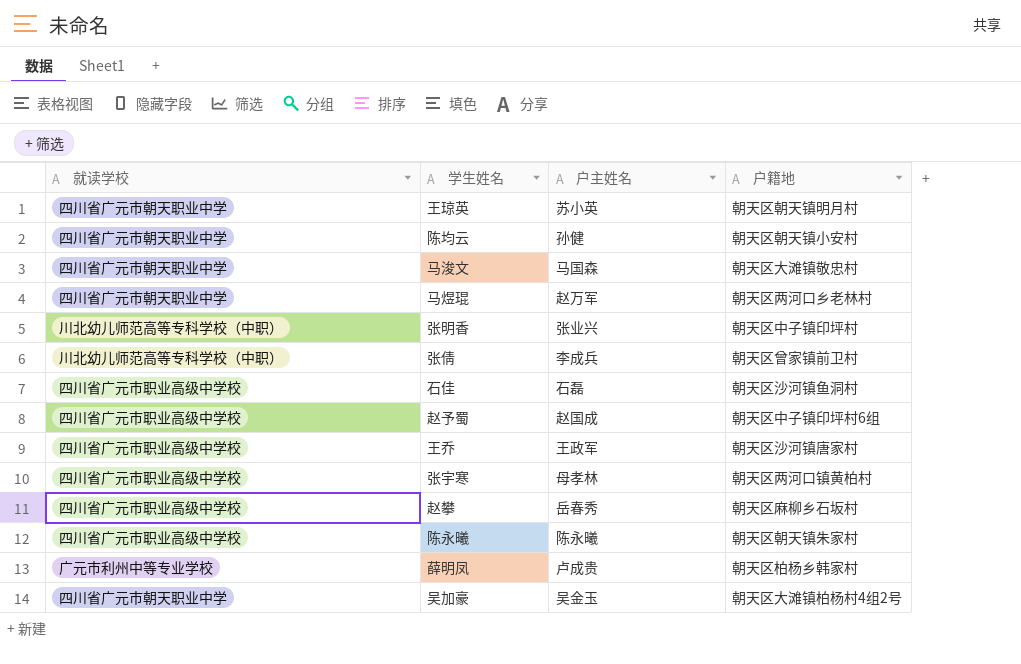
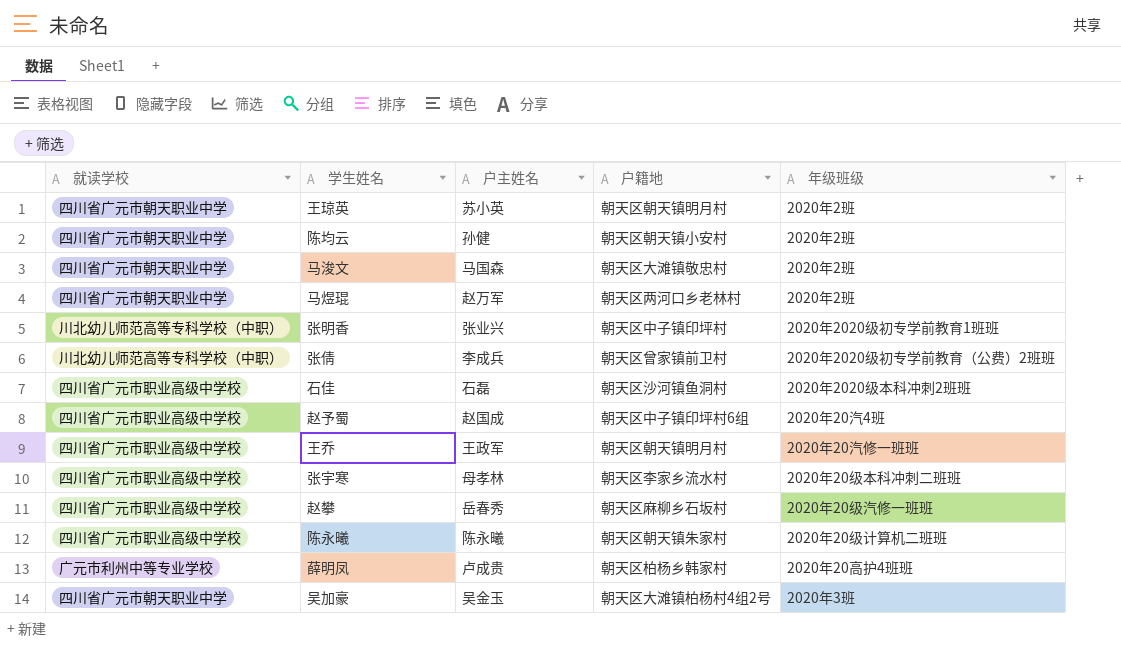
column 年级班级 | position: none -> 5
王乔 | 户籍地: 朝天区沙河镇唐家村 -> 朝天区朝天镇明月村
张宇寒 | 户籍地: 朝天区两河口镇黄柏村 -> 朝天区李家乡流水村

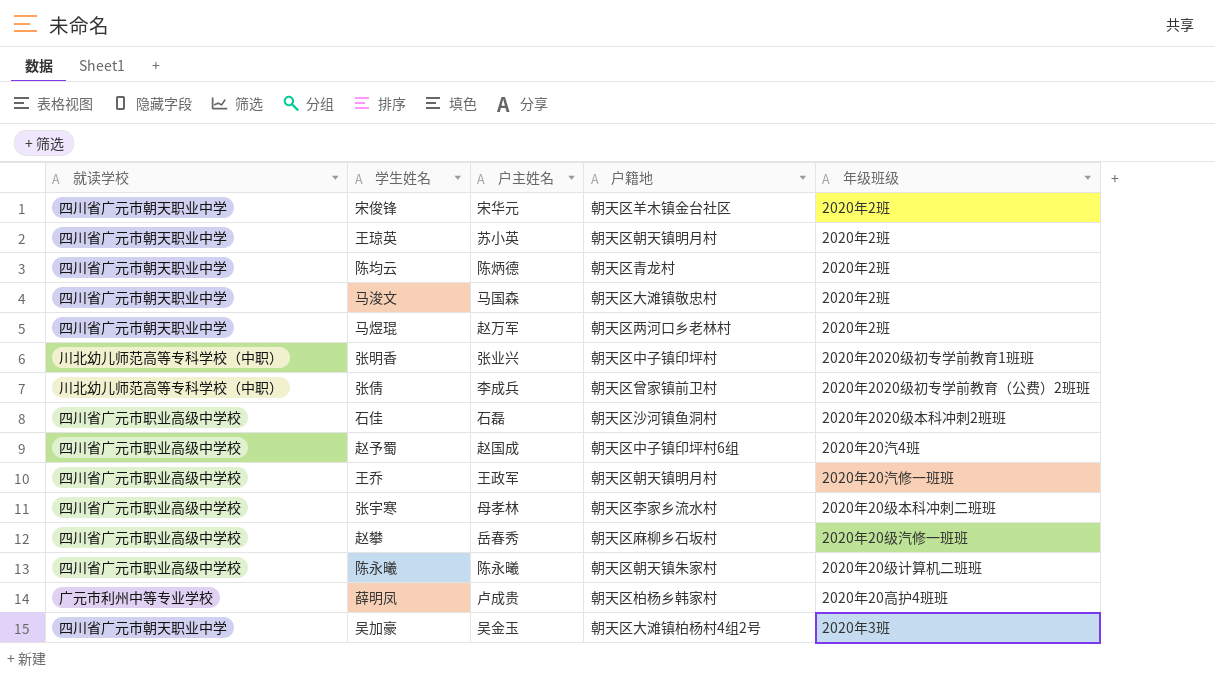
row 宋俊锋: none -> 四川省广元市朝天职业中学 | 宋华元 | 朝天区羊木镇金台社区 | 2020年2班
陈均云 | 户主姓名: 孙健 -> 陈炳德
陈均云 | 户籍地: 朝天区朝天镇小安村 -> 朝天区青龙村

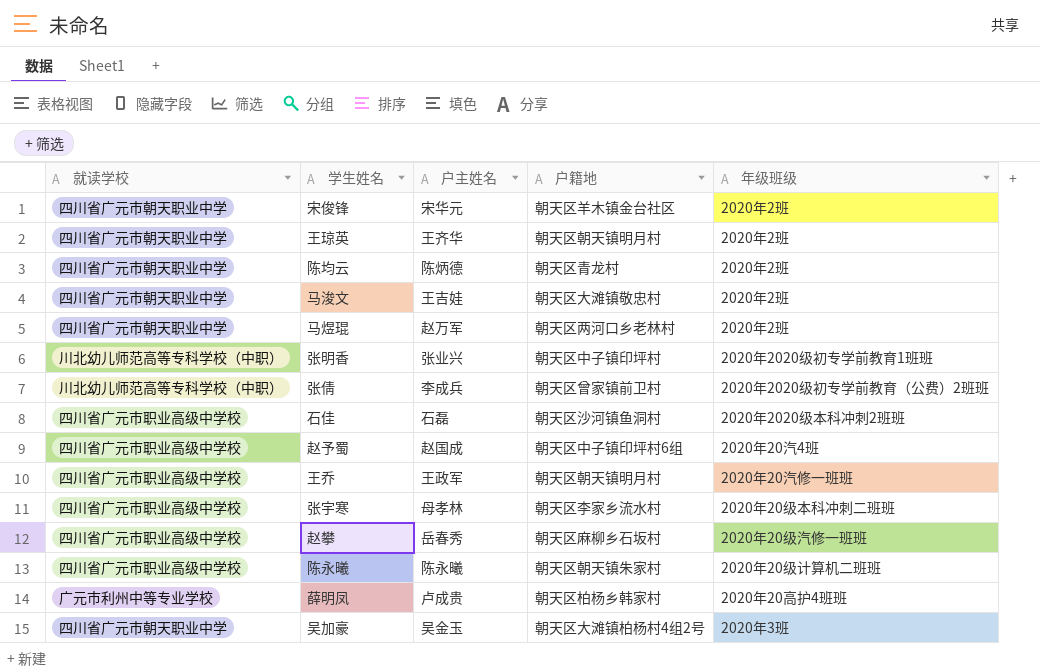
王琼英 | 户主姓名: 苏小英 -> 王齐华
马浚文 | 户主姓名: 马国森 -> 王吉娃

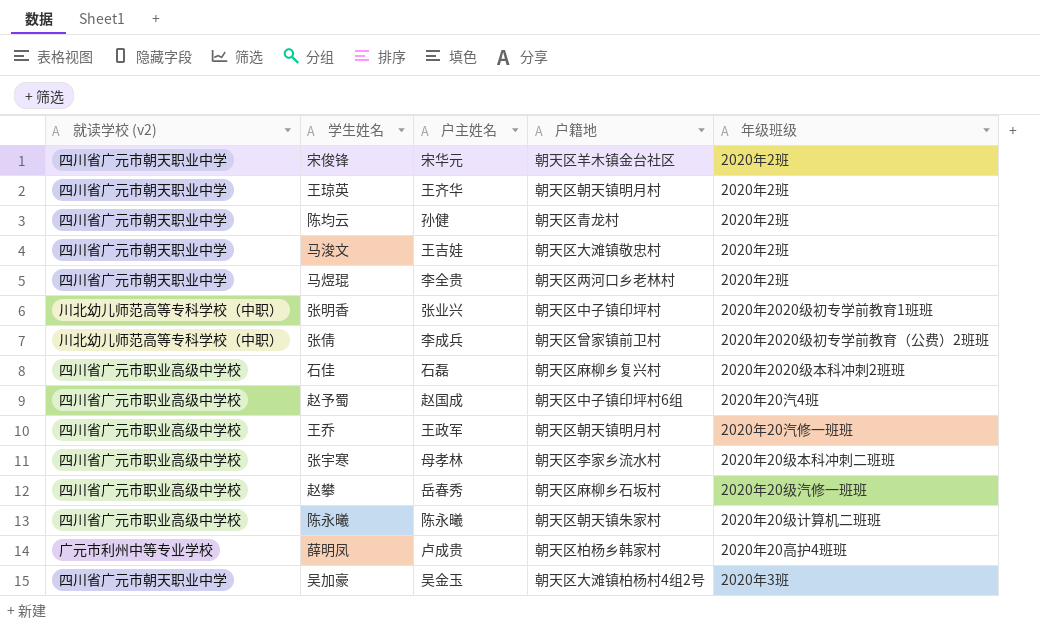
column name: 就读学校 -> 就读学校 (v2)
陈均云 | 户主姓名: 陈炳德 -> 孙健
马煜琨 | 户主姓名: 赵万军 -> 李全贵
石佳 | 户籍地: 朝天区沙河镇鱼洞村 -> 朝天区麻柳乡复兴村

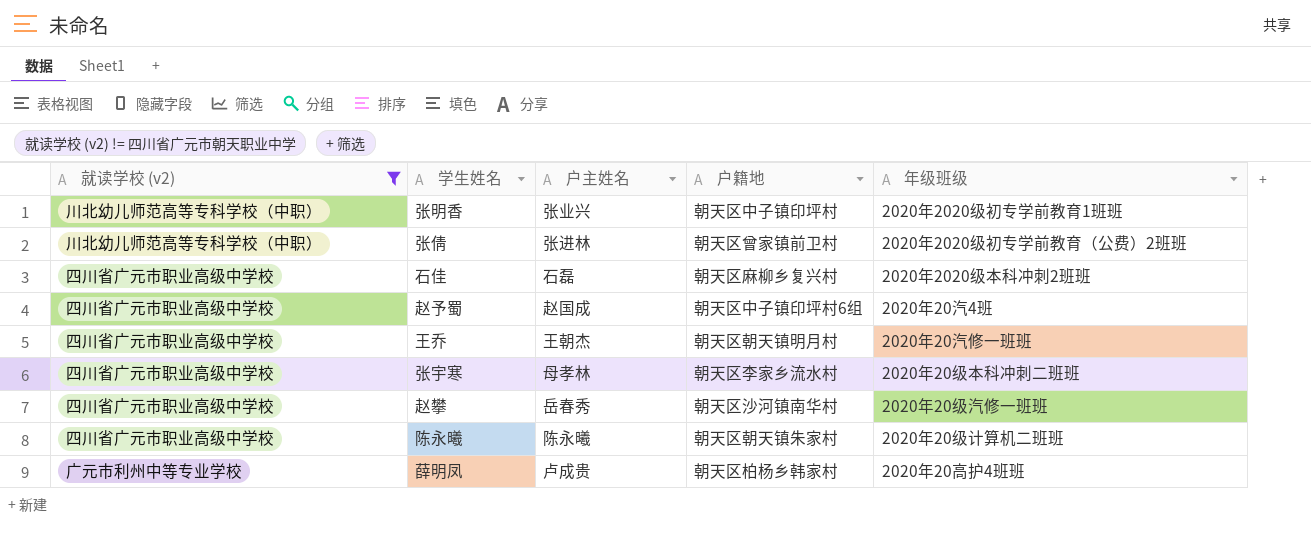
filter: none -> 就读学校 (v2) != 四川省广元市朝天职业中学
张倩 | 户主姓名: 李成兵 -> 张进林
王乔 | 户主姓名: 王政军 -> 王朝杰
赵攀 | 户籍地: 朝天区麻柳乡石坂村 -> 朝天区沙河镇南华村

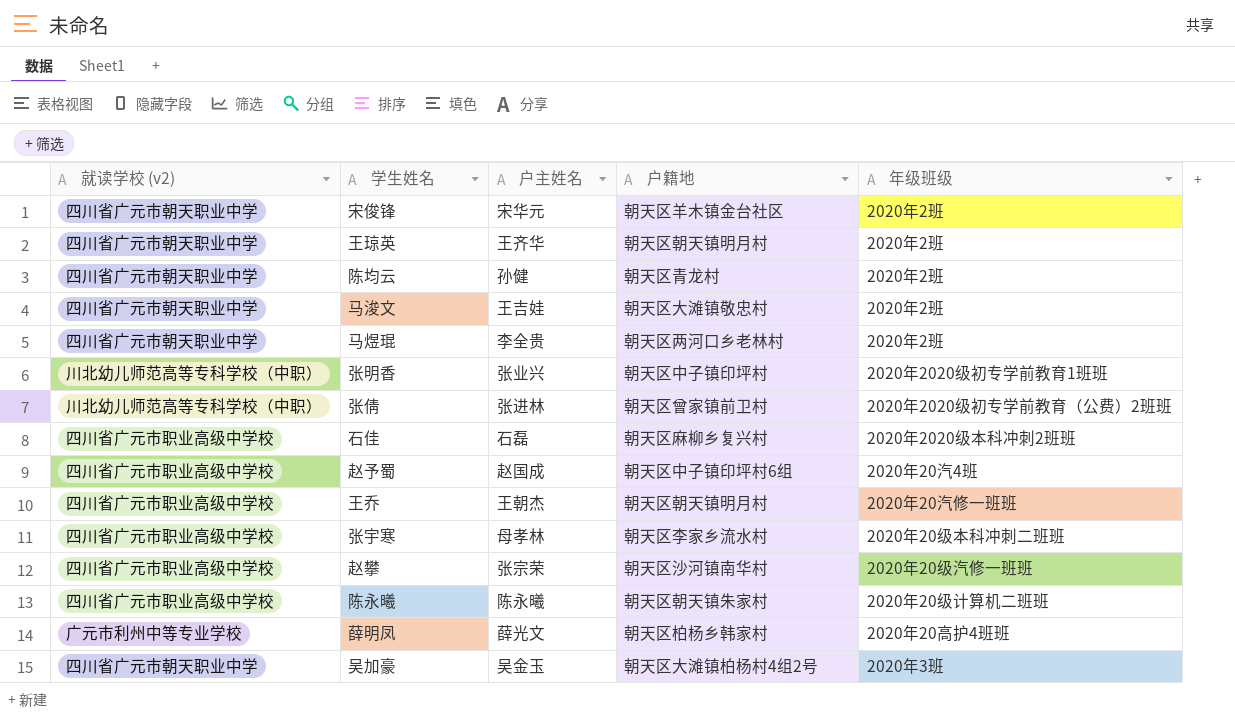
filter: 就读学校 (v2) != 四川省广元市朝天职业中学 -> none
赵攀 | 户主姓名: 岳春秀 -> 张宗荣
薛明凤 | 户主姓名: 卢成贵 -> 薛光文

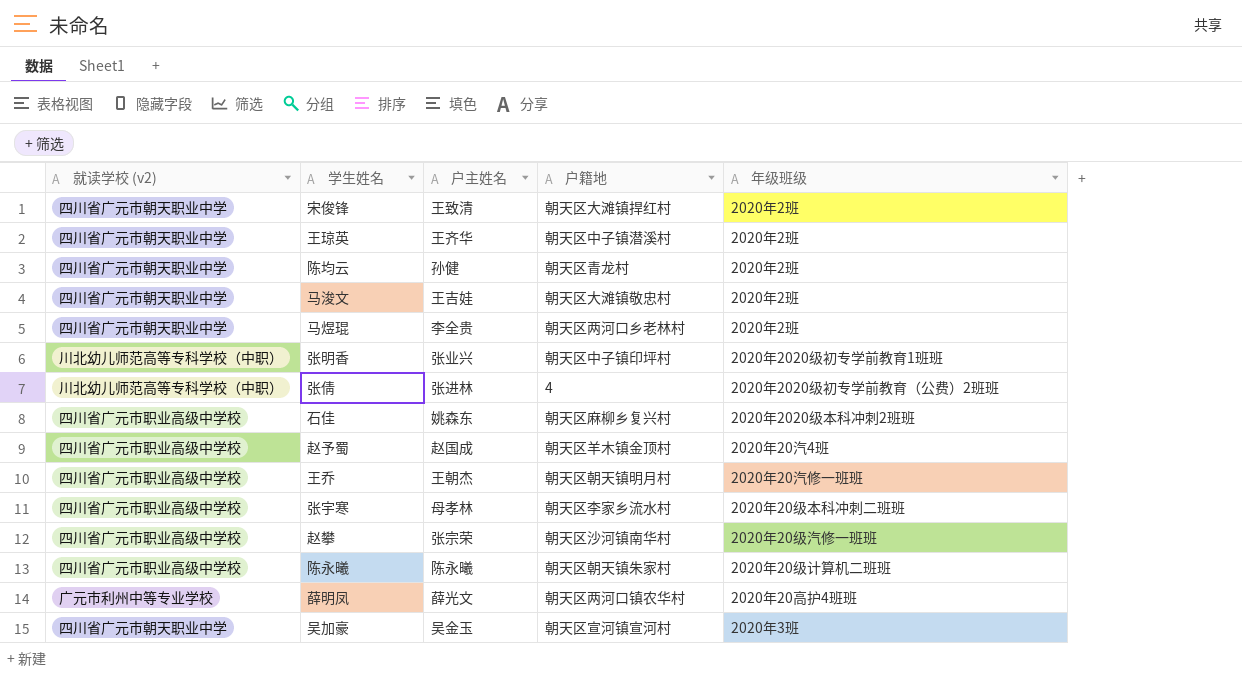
宋俊锋 | 户主姓名: 宋华元 -> 王致清
宋俊锋 | 户籍地: 朝天区羊木镇金台社区 -> 朝天区大滩镇捍红村
王琼英 | 户籍地: 朝天区朝天镇明月村 -> 朝天区中子镇潜溪村
张倩 | 户籍地: 朝天区曾家镇前卫村 -> 4
石佳 | 户主姓名: 石磊 -> 姚森东
赵予蜀 | 户籍地: 朝天区中子镇印坪村6组 -> 朝天区羊木镇金顶村
薛明凤 | 户籍地: 朝天区柏杨乡韩家村 -> 朝天区两河口镇农华村
吴加豪 | 户籍地: 朝天区大滩镇柏杨村4组2号 -> 朝天区宣河镇宣河村

